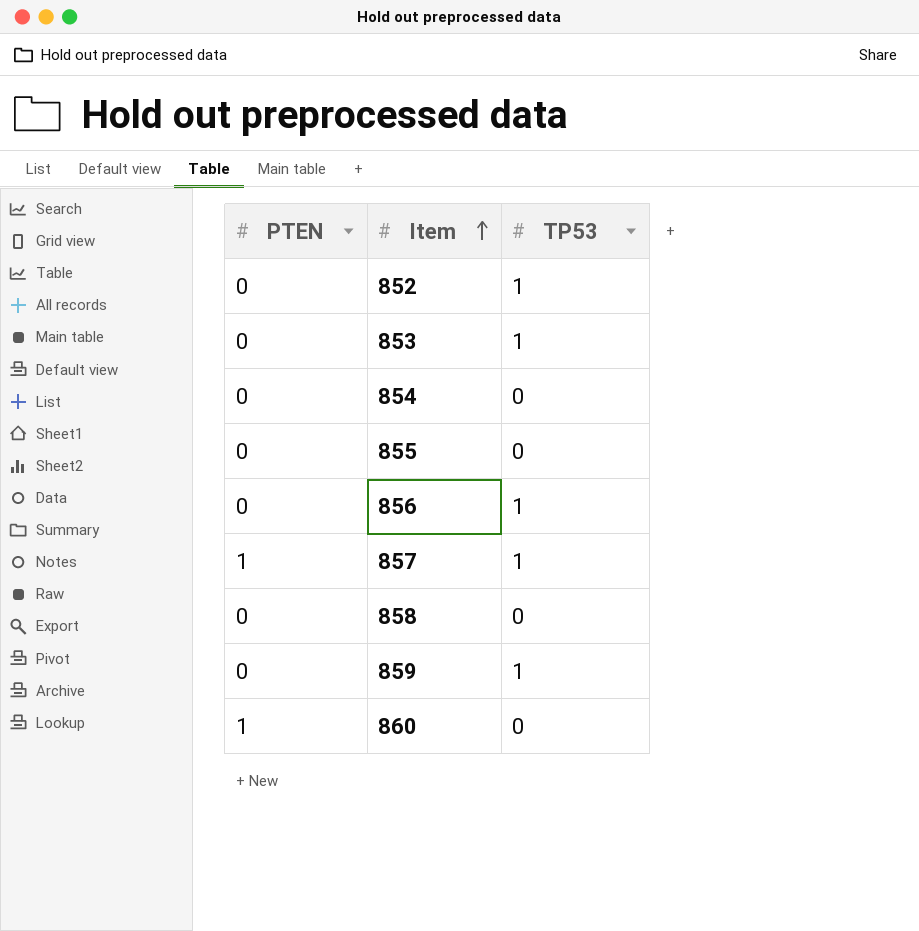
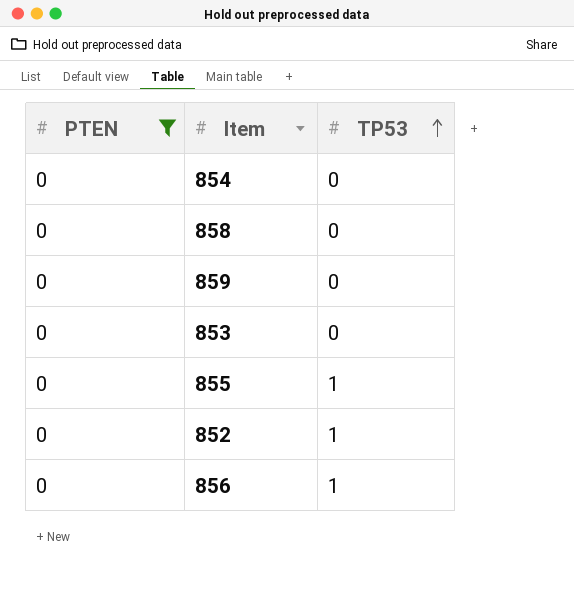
filter: none -> PTEN = 0
row order: Item ascending -> TP53 ascending
859 | TP53: 1 -> 0
853 | TP53: 1 -> 0
855 | TP53: 0 -> 1

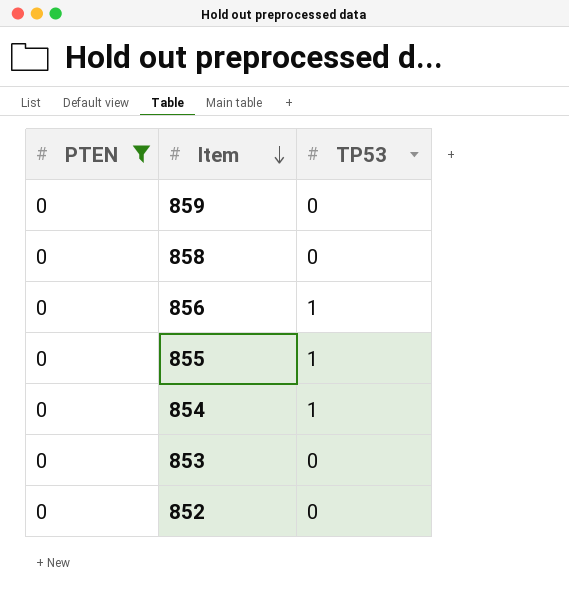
row order: TP53 ascending -> Item descending
854 | TP53: 0 -> 1
852 | TP53: 1 -> 0

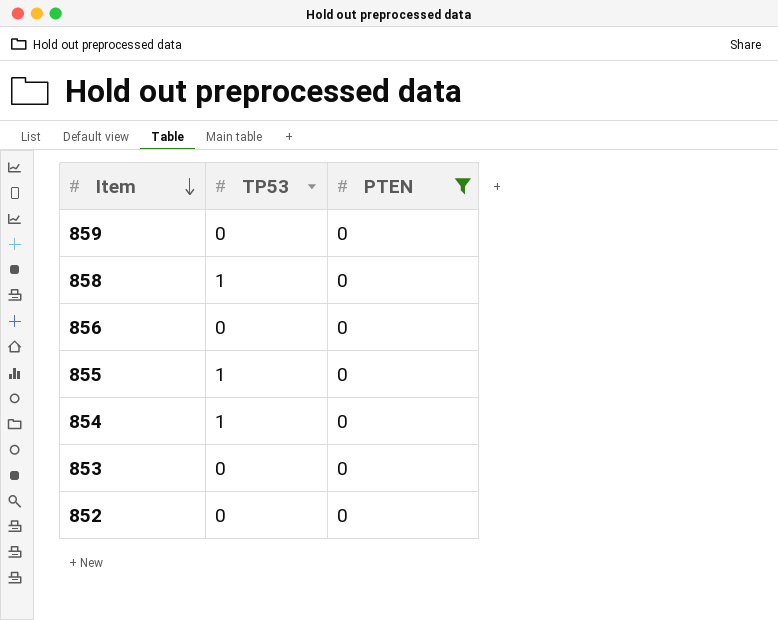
column PTEN | position: 1 -> 3
858 | TP53: 0 -> 1
856 | TP53: 1 -> 0

